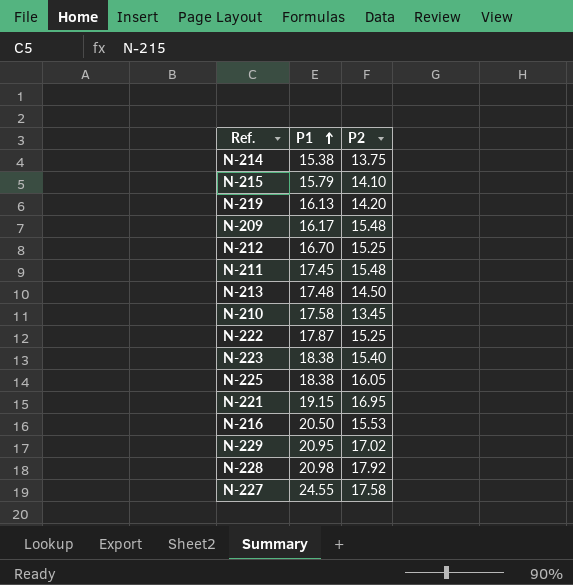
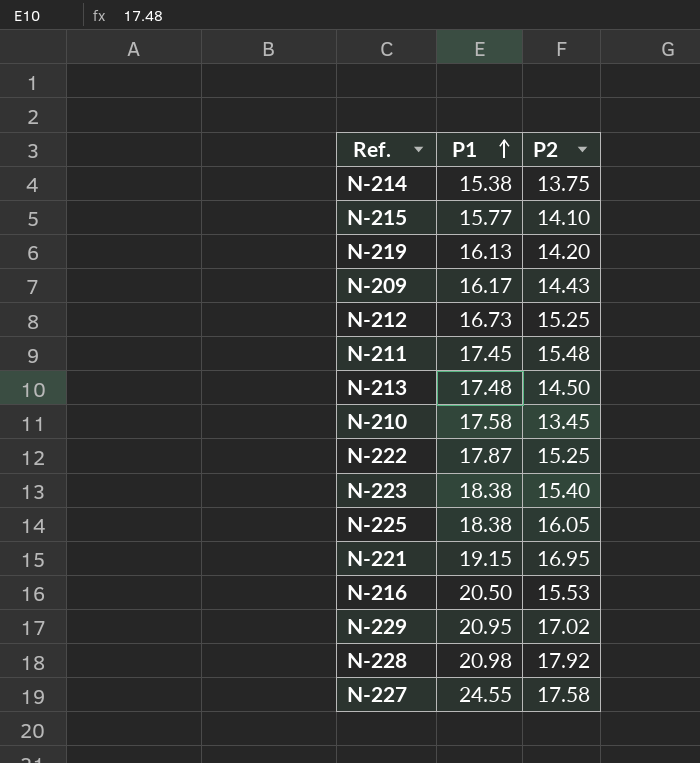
N-215 | P1: 15.79 -> 15.77
N-209 | P2: 15.48 -> 14.43
N-212 | P1: 16.70 -> 16.73

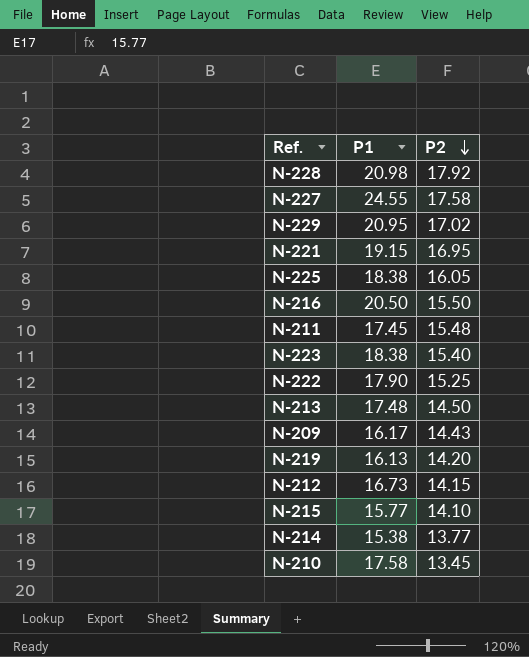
row order: P1 ascending -> P2 descending
N-216 | P2: 15.53 -> 15.50
N-222 | P1: 17.87 -> 17.90
N-212 | P2: 15.25 -> 14.15
N-214 | P2: 13.75 -> 13.77

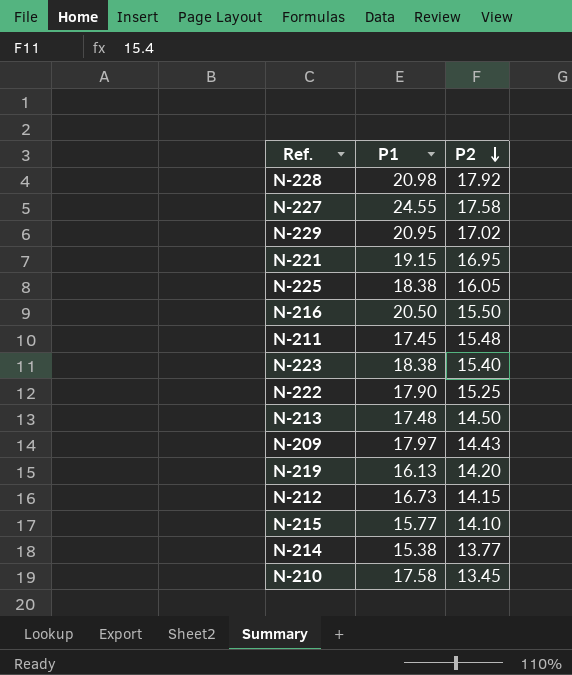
N-209 | P1: 16.17 -> 17.97

